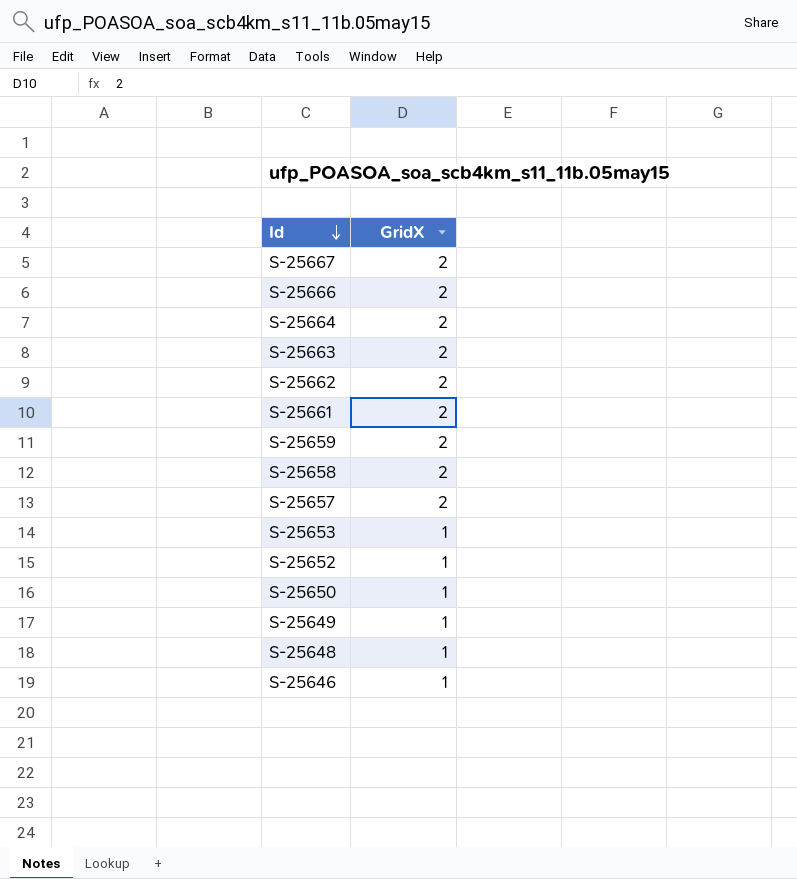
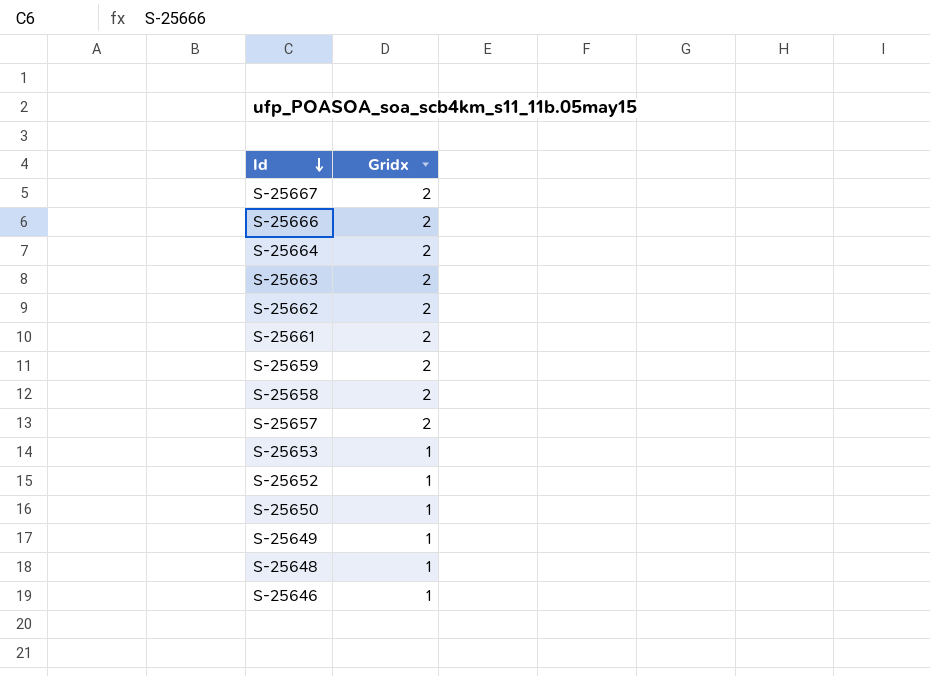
column name: GridX -> Gridx

